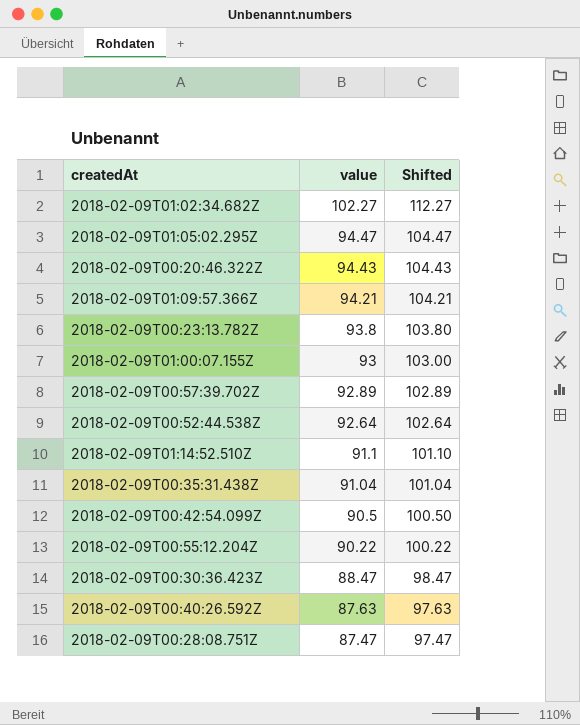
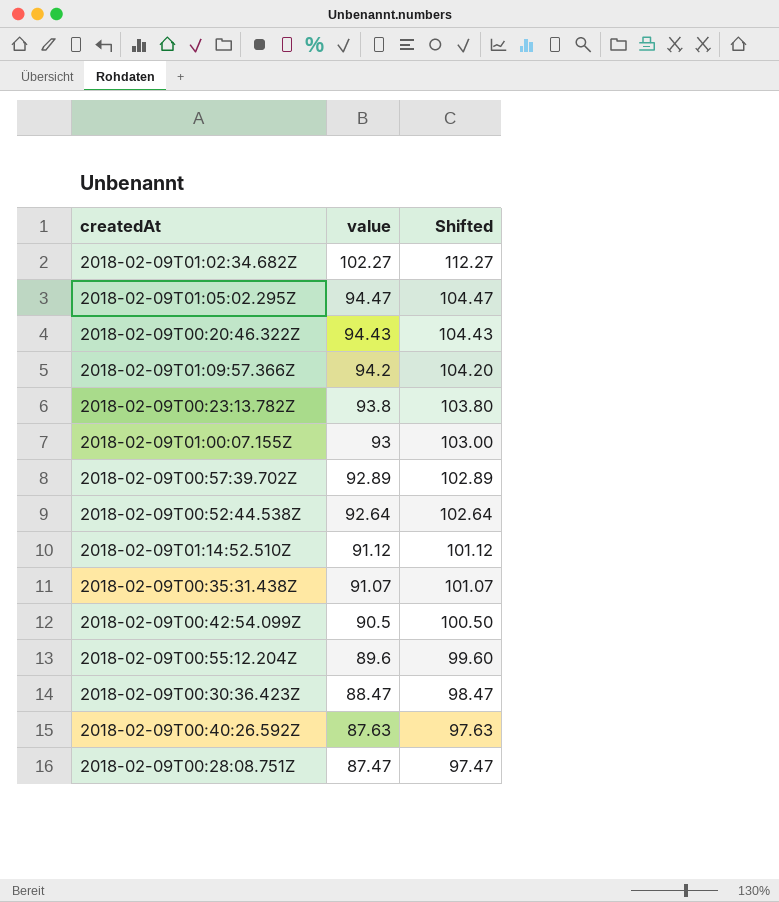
2018-02-09T01:09:57.366Z | value: 94.21 -> 94.2
2018-02-09T01:09:57.366Z | Shifted: 104.21 -> 104.20
2018-02-09T01:14:52.510Z | value: 91.1 -> 91.12
2018-02-09T01:14:52.510Z | Shifted: 101.10 -> 101.12
2018-02-09T00:35:31.438Z | value: 91.04 -> 91.07
2018-02-09T00:35:31.438Z | Shifted: 101.04 -> 101.07
2018-02-09T00:55:12.204Z | value: 90.22 -> 89.6
2018-02-09T00:55:12.204Z | Shifted: 100.22 -> 99.60

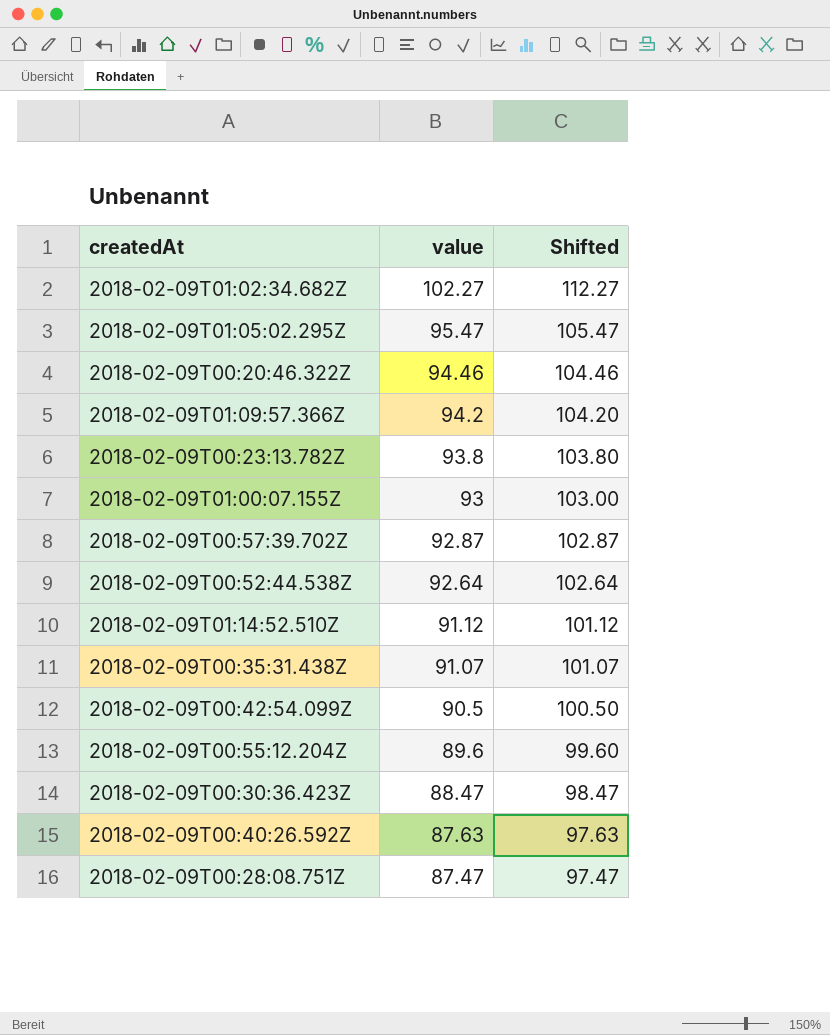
2018-02-09T01:05:02.295Z | value: 94.47 -> 95.47
2018-02-09T01:05:02.295Z | Shifted: 104.47 -> 105.47
2018-02-09T00:20:46.322Z | value: 94.43 -> 94.46
2018-02-09T00:20:46.322Z | Shifted: 104.43 -> 104.46
2018-02-09T00:57:39.702Z | value: 92.89 -> 92.87
2018-02-09T00:57:39.702Z | Shifted: 102.89 -> 102.87

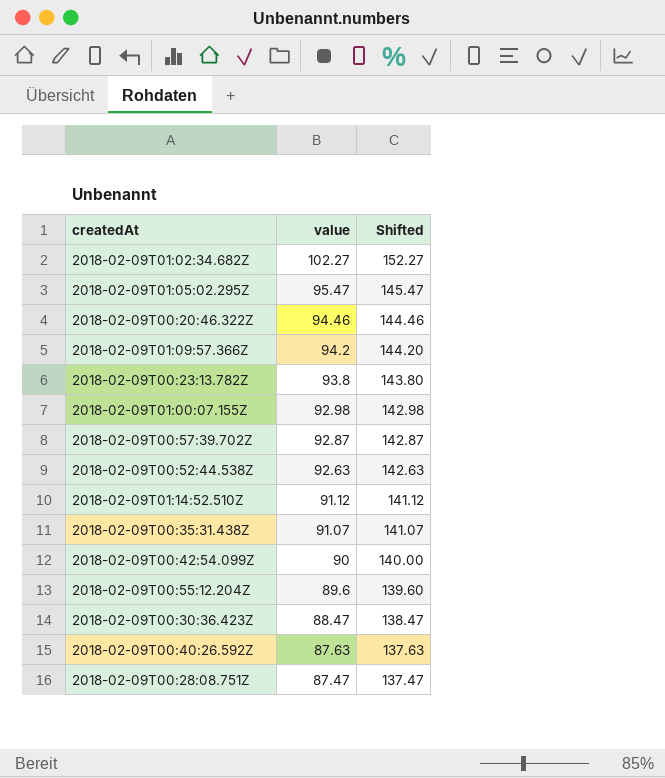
column Shifted | formula: [value] + 10 -> [value] + 50
2018-02-09T01:00:07.155Z | value: 93 -> 92.98
2018-02-09T00:52:44.538Z | value: 92.64 -> 92.63
2018-02-09T00:42:54.099Z | value: 90.5 -> 90

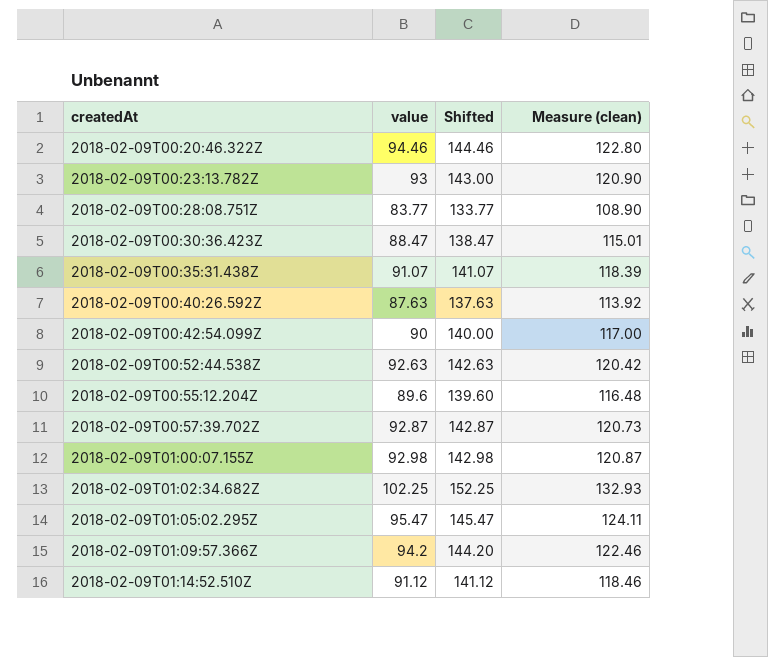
row order: value descending -> createdAt ascending
column Measure (clean) | formula: none -> [value] * 1.3
2018-02-09T00:23:13.782Z | value: 93.8 -> 93
2018-02-09T00:23:13.782Z | Shifted: 143.80 -> 143.00
2018-02-09T00:28:08.751Z | value: 87.47 -> 83.77
2018-02-09T00:28:08.751Z | Shifted: 137.47 -> 133.77
2018-02-09T01:02:34.682Z | value: 102.27 -> 102.25
2018-02-09T01:02:34.682Z | Shifted: 152.27 -> 152.25

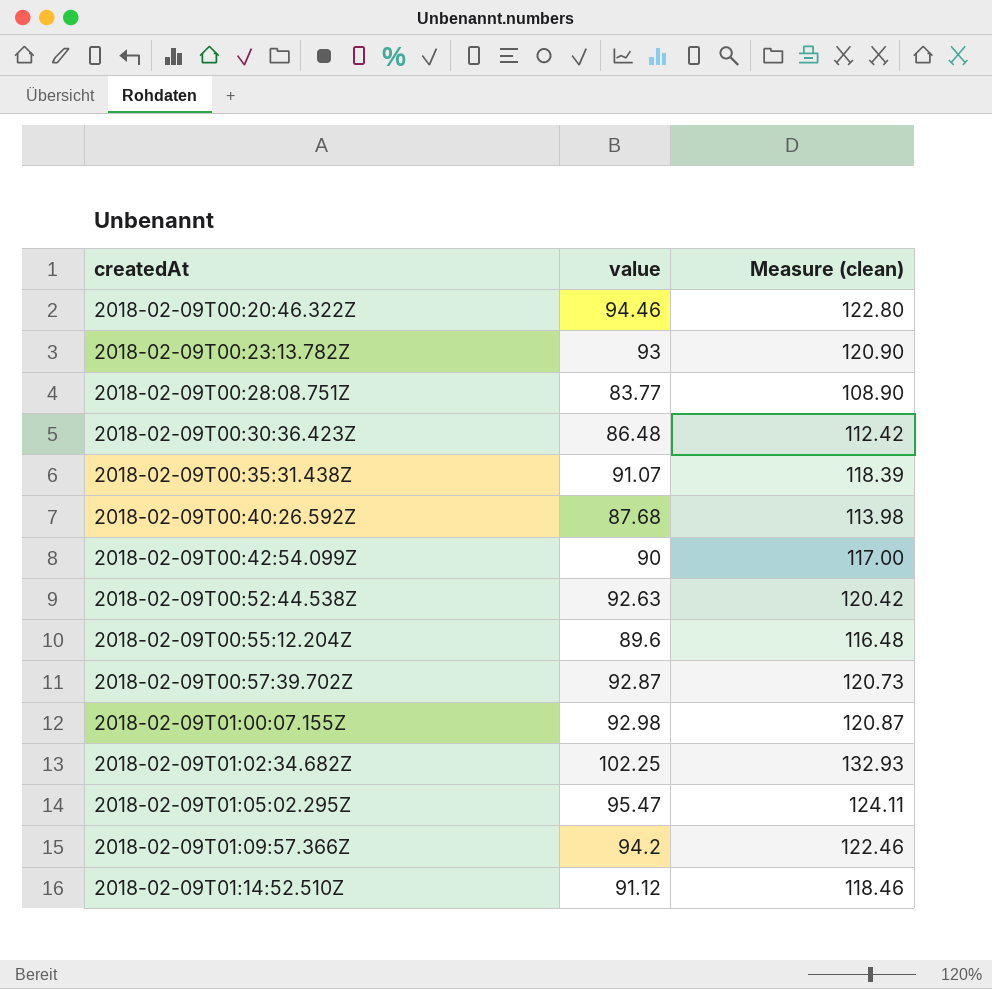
column Shifted | formula: [value] + 50 -> none
2018-02-09T00:30:36.423Z | value: 88.47 -> 86.48
2018-02-09T00:30:36.423Z | Measure (clean): 115.01 -> 112.42
2018-02-09T00:40:26.592Z | value: 87.63 -> 87.68
2018-02-09T00:40:26.592Z | Measure (clean): 113.92 -> 113.98

